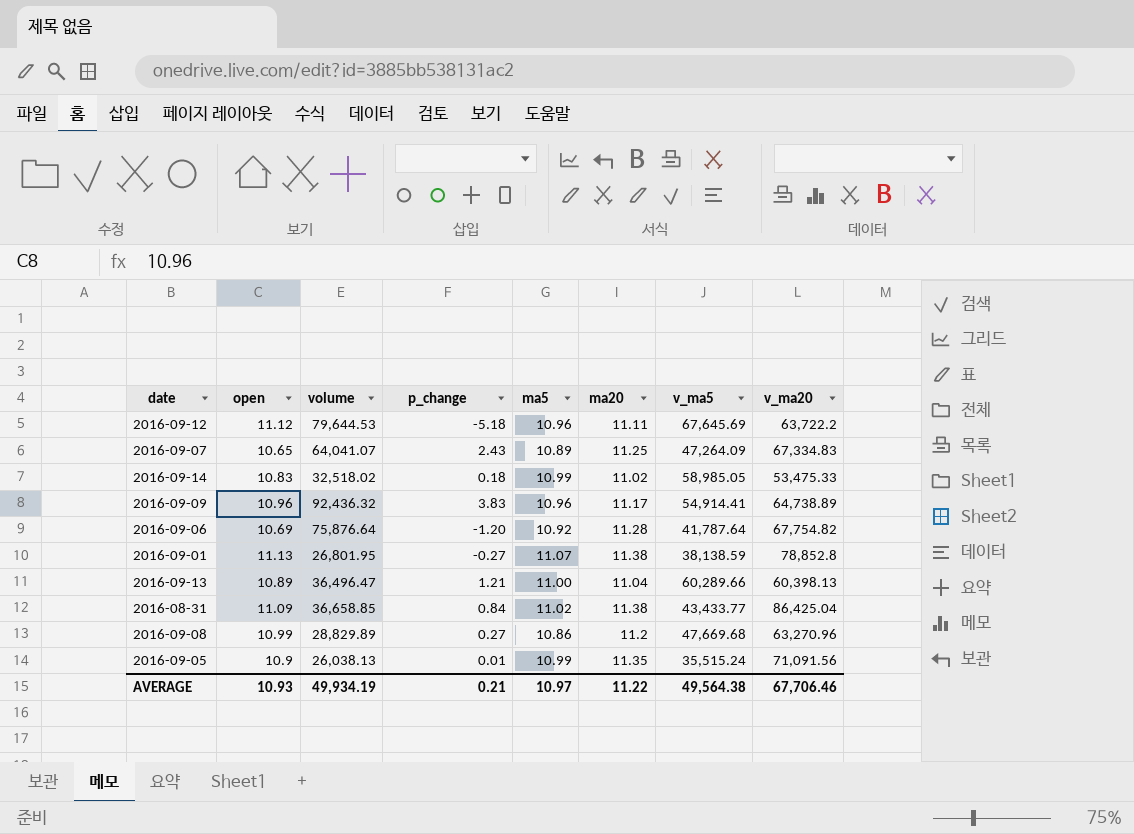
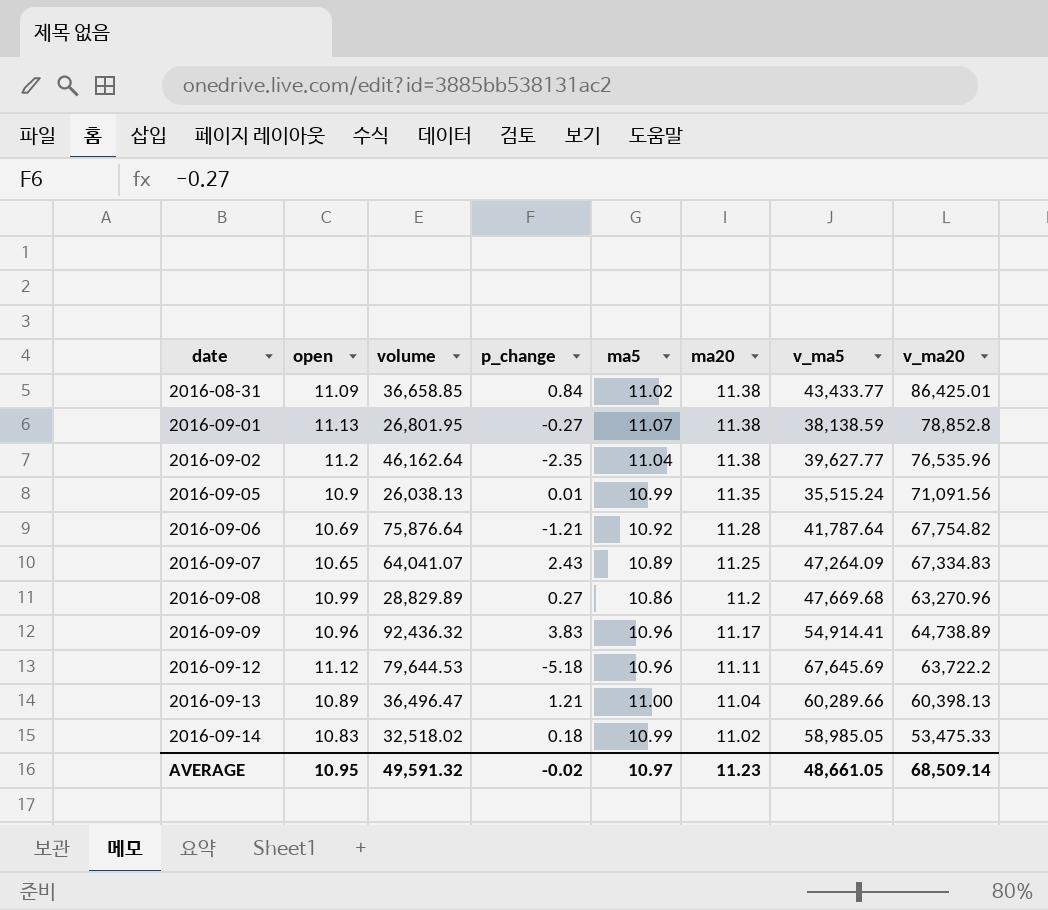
row order: none -> date ascending
2016-08-31 | v_ma20: 86,425.04 -> 86,425.01
row 2016-09-02: none -> 11.2 | 46,162.64 | -2.35 | 11.04 | 11.38 | 39,627.77 | 76,535.96
2016-09-06 | p_change: -1.20 -> -1.21
AVERAGE | open: 10.93 -> 10.95
AVERAGE | volume: 49,934.19 -> 49,591.32
AVERAGE | p_change: 0.21 -> -0.02
AVERAGE | ma20: 11.22 -> 11.23
AVERAGE | v_ma5: 49,564.38 -> 48,661.05
AVERAGE | v_ma20: 67,706.46 -> 68,509.14

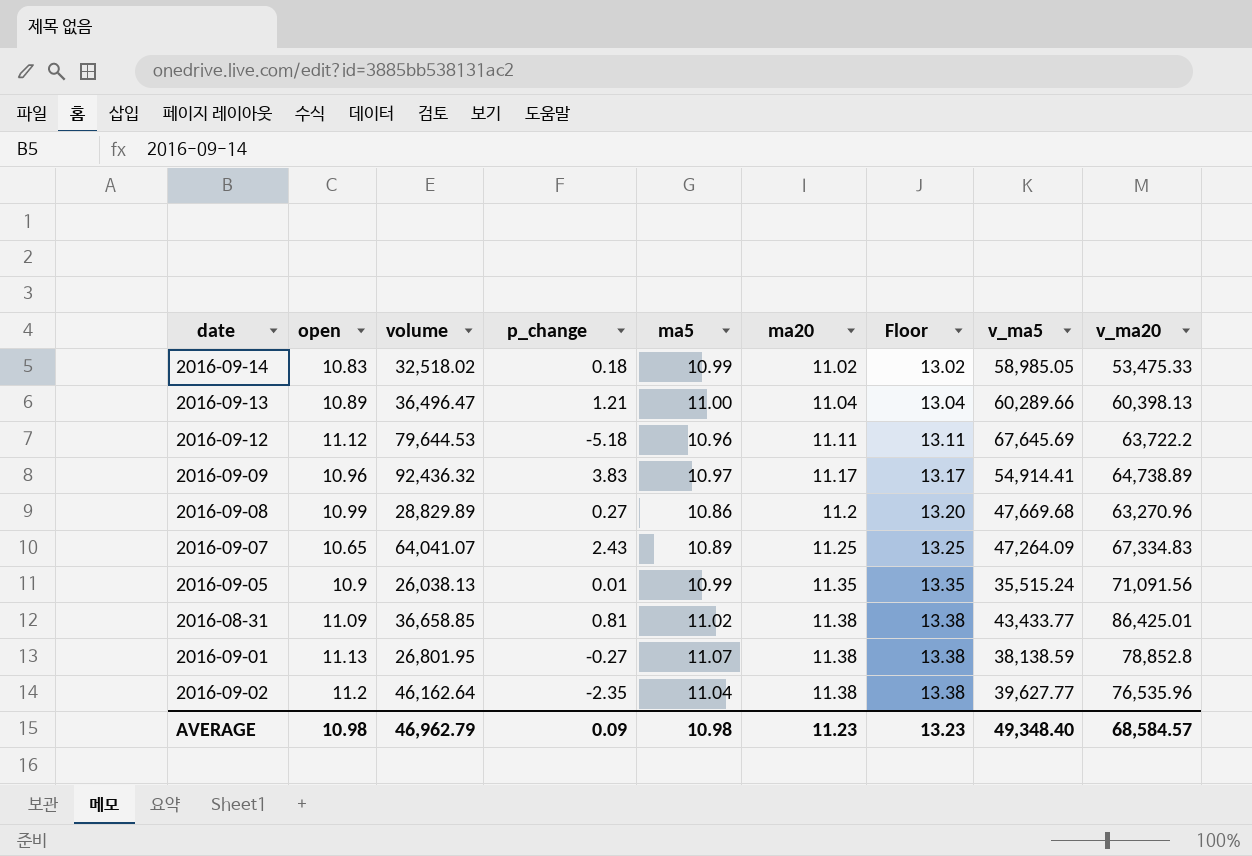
row order: date ascending -> ma20 ascending
column Floor | formula: none -> [ma20] + 2
row 2016-09-06: 10.69 | 75,876.64 | -1.21 | 10.92 | 11.28 | 41,787.64 | 67,754.82 -> none
2016-09-09 | ma5: 10.96 -> 10.97
2016-08-31 | p_change: 0.84 -> 0.81
AVERAGE | open: 10.95 -> 10.98
AVERAGE | volume: 49,591.32 -> 46,962.79
AVERAGE | p_change: -0.02 -> 0.09
AVERAGE | ma5: 10.97 -> 10.98
AVERAGE | v_ma5: 48,661.05 -> 49,348.40
AVERAGE | v_ma20: 68,509.14 -> 68,584.57

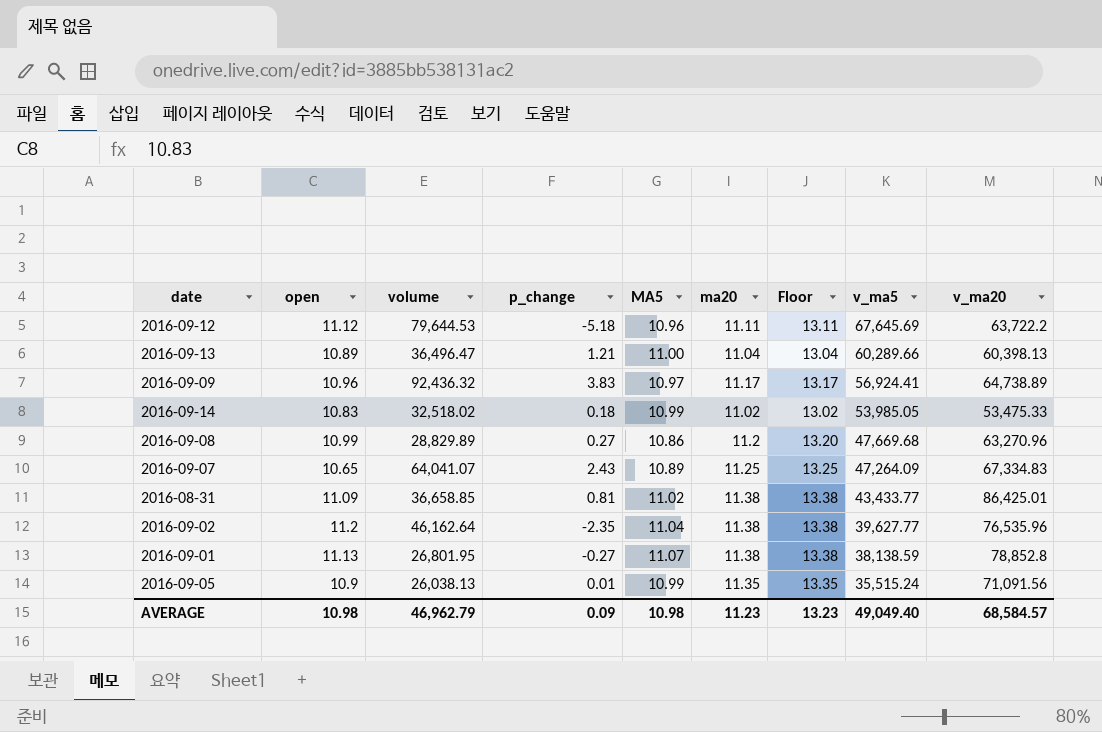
row order: ma20 ascending -> v_ma5 descending
column name: ma5 -> MA5
2016-09-09 | v_ma5: 54,914.41 -> 56,924.41
2016-09-14 | v_ma5: 58,985.05 -> 53,985.05
AVERAGE | v_ma5: 49,348.40 -> 49,049.40

